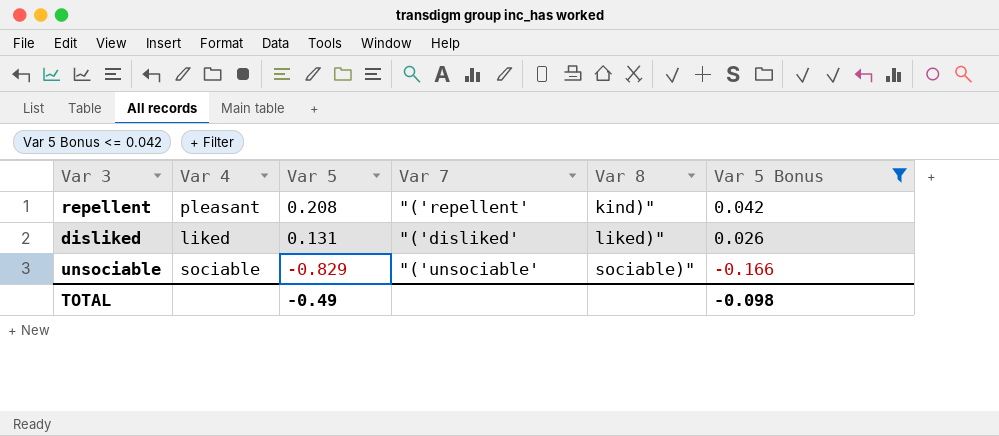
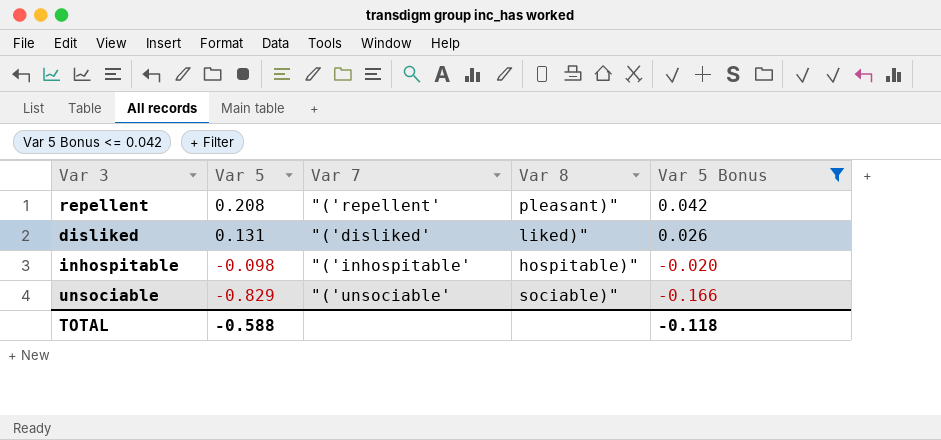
column Var 4 | position: 2 -> none
repellent | Var 8: kind)" -> pleasant)"
row inhospitable: none -> -0.098 | "('inhospitable' | hospitable)" | -0.020
TOTAL | Var 5: -0.49 -> -0.588
TOTAL | Var 5 Bonus: -0.098 -> -0.118

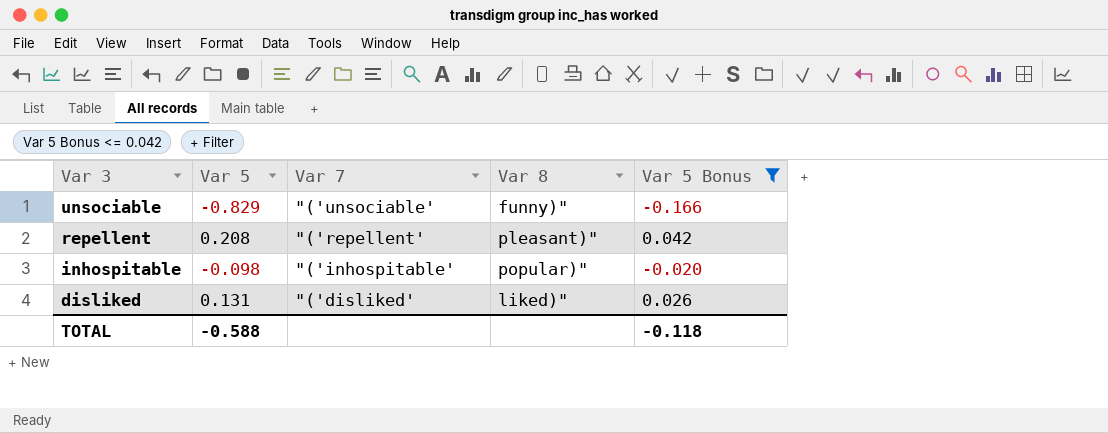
row order: Var 5 descending -> Var 3 descending
unsociable | Var 8: sociable)" -> funny)"
inhospitable | Var 8: hospitable)" -> popular)"

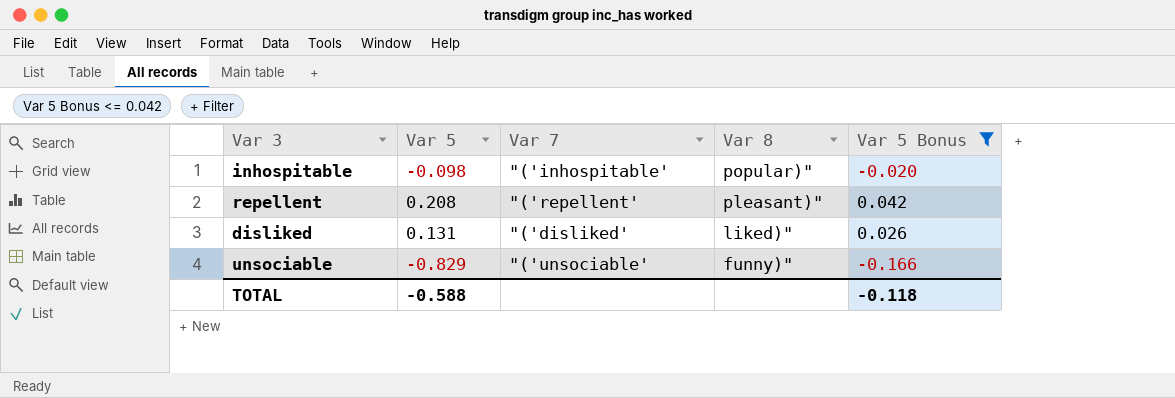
row order: Var 3 descending -> Var 8 descending

